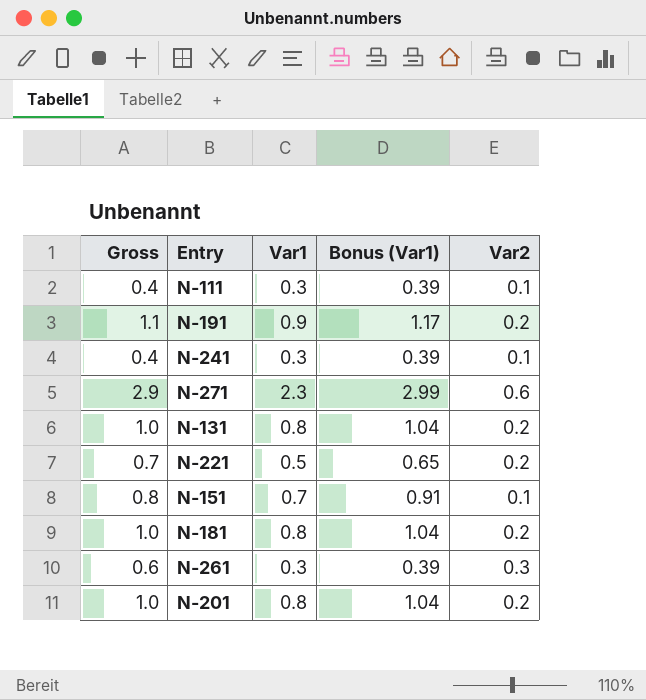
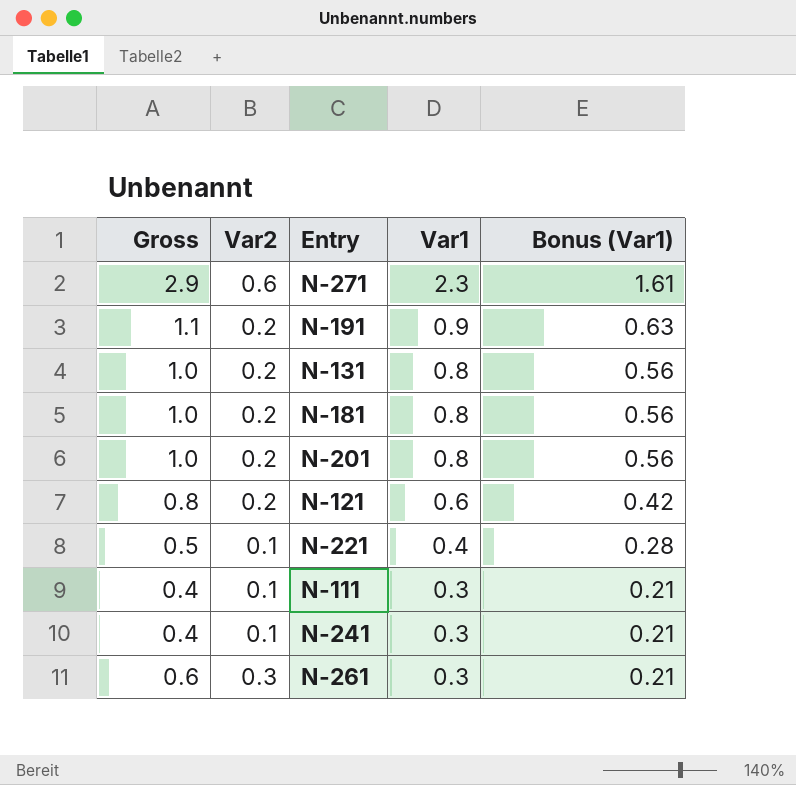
row order: none -> Var1 descending
column Var2 | position: 5 -> 2
column Bonus (Var1) | formula: [Var1] * 1.3 -> [Var1] * 0.7
row N-151: 0.8 | 0.7 | 0.91 | 0.1 -> none
row N-121: none -> 0.8 | 0.2 | 0.6 | 0.42
N-221 | Gross: 0.7 -> 0.5
N-221 | Var2: 0.2 -> 0.1
N-221 | Var1: 0.5 -> 0.4

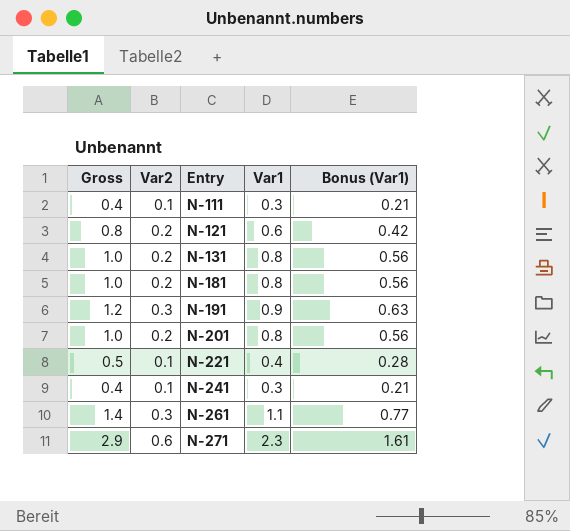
row order: Var1 descending -> Entry ascending
N-191 | Gross: 1.1 -> 1.2
N-191 | Var2: 0.2 -> 0.3
N-261 | Gross: 0.6 -> 1.4
N-261 | Var1: 0.3 -> 1.1
N-261 | Bonus (Var1): 0.21 -> 0.77

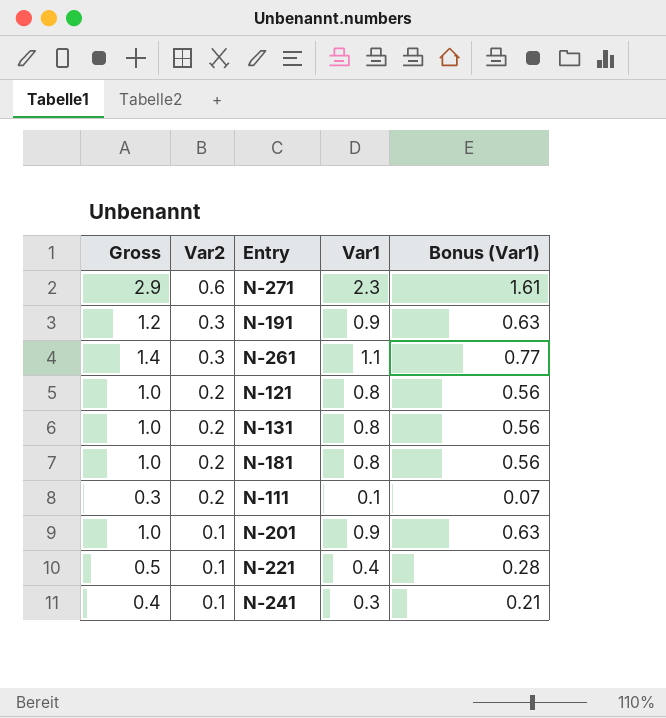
row order: Entry ascending -> Var2 descending
N-121 | Gross: 0.8 -> 1.0
N-121 | Var1: 0.6 -> 0.8
N-121 | Bonus (Var1): 0.42 -> 0.56
N-111 | Gross: 0.4 -> 0.3
N-111 | Var2: 0.1 -> 0.2
N-111 | Var1: 0.3 -> 0.1
N-111 | Bonus (Var1): 0.21 -> 0.07
N-201 | Var2: 0.2 -> 0.1
N-201 | Var1: 0.8 -> 0.9
N-201 | Bonus (Var1): 0.56 -> 0.63

